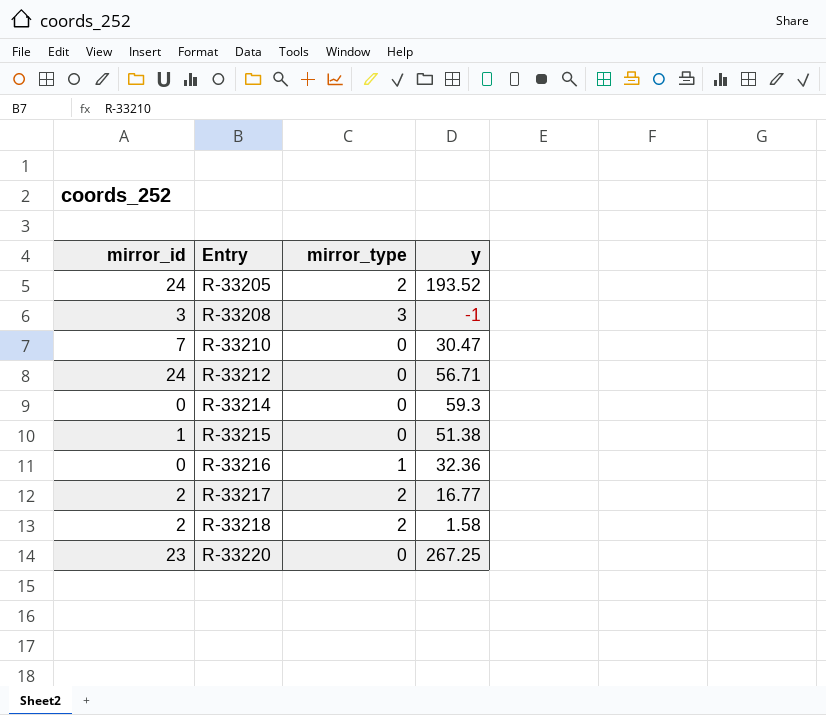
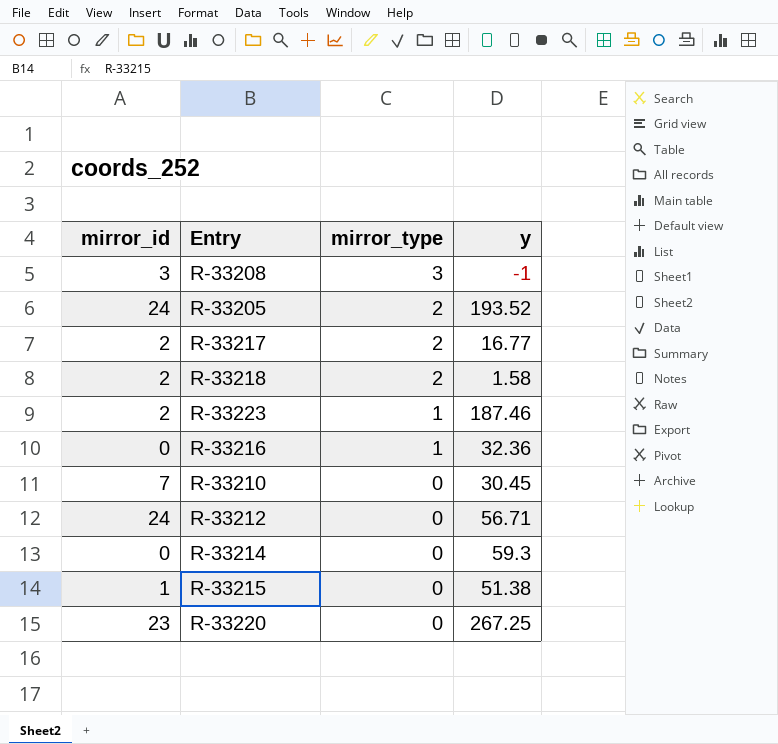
row order: Entry ascending -> mirror_type descending
row R-33223: none -> 2 | 1 | 187.46
R-33210 | y: 30.47 -> 30.45

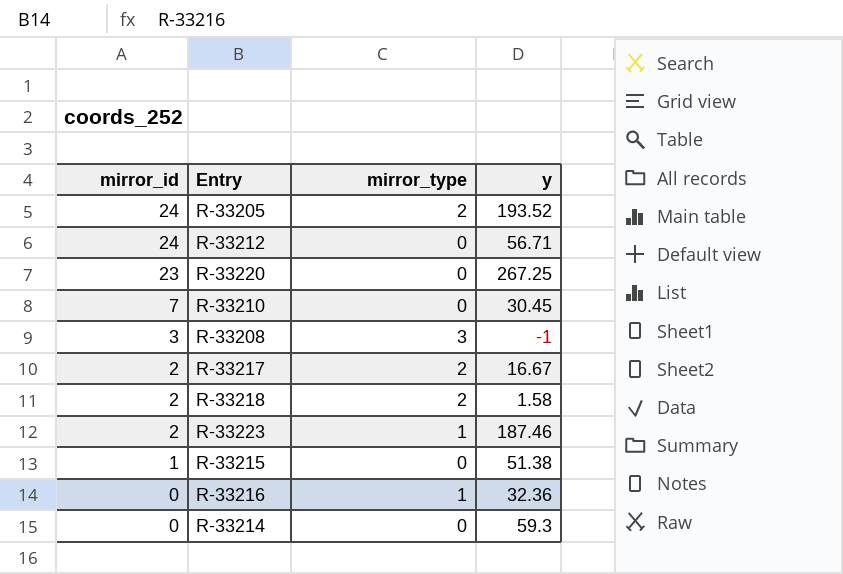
row order: mirror_type descending -> mirror_id descending
R-33217 | y: 16.77 -> 16.67

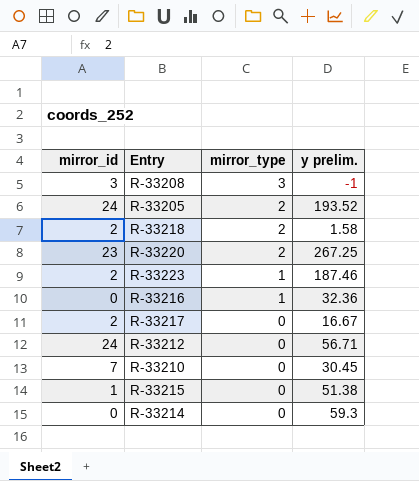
row order: mirror_id descending -> mirror_type descending
column name: y -> y prelim.
R-33220 | mirror_type: 0 -> 2
R-33217 | mirror_type: 2 -> 0

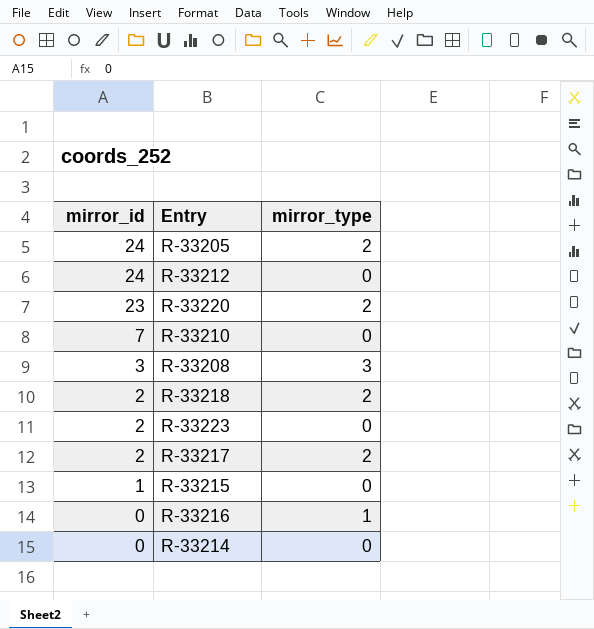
row order: mirror_type descending -> mirror_id descending
column y prelim. | position: 4 -> none
R-33223 | mirror_type: 1 -> 0
R-33217 | mirror_type: 0 -> 2

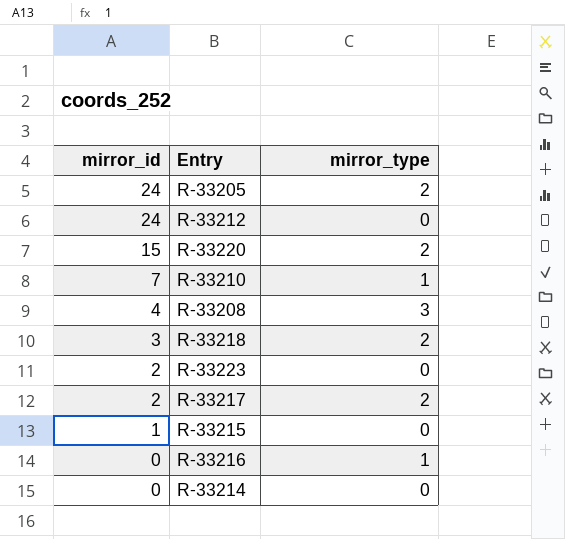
R-33220 | mirror_id: 23 -> 15
R-33210 | mirror_type: 0 -> 1
R-33208 | mirror_id: 3 -> 4
R-33218 | mirror_id: 2 -> 3

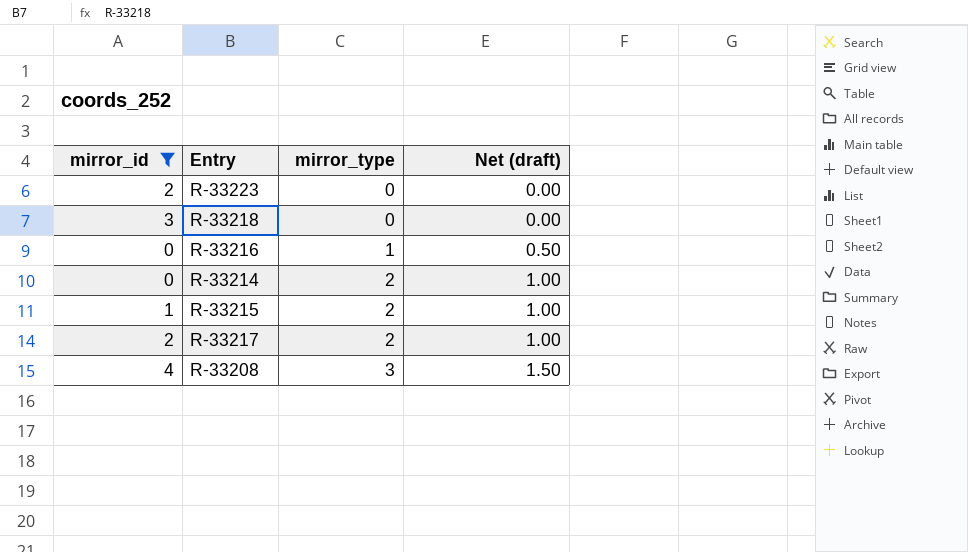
filter: none -> mirror_id <= 4
row order: mirror_id descending -> mirror_type ascending
column Net (draft) | formula: none -> [mirror_type] * 0.5
R-33218 | mirror_type: 2 -> 0
R-33214 | mirror_type: 0 -> 2
R-33215 | mirror_type: 0 -> 2

